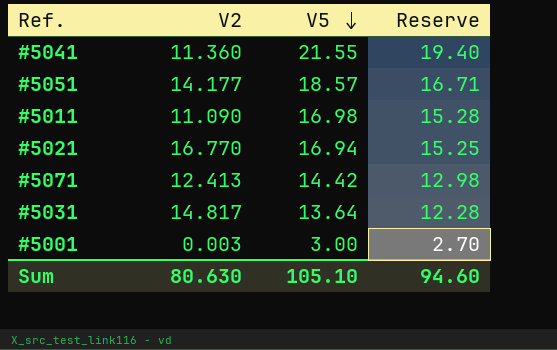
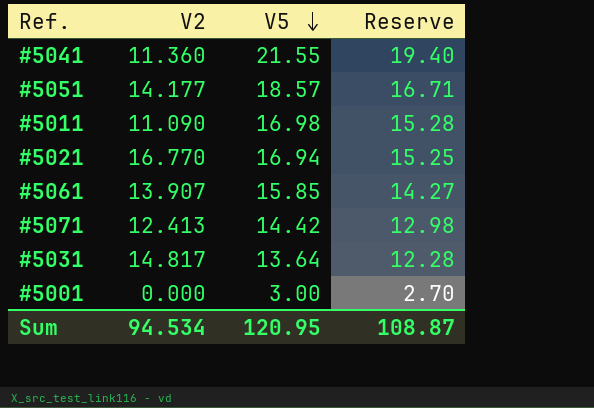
row #5061: none -> 13.907 | 15.85 | 14.27
#5001 | V2: 0.003 -> 0.000
Sum | V2: 80.630 -> 94.534
Sum | V5: 105.10 -> 120.95
Sum | Reserve: 94.60 -> 108.87

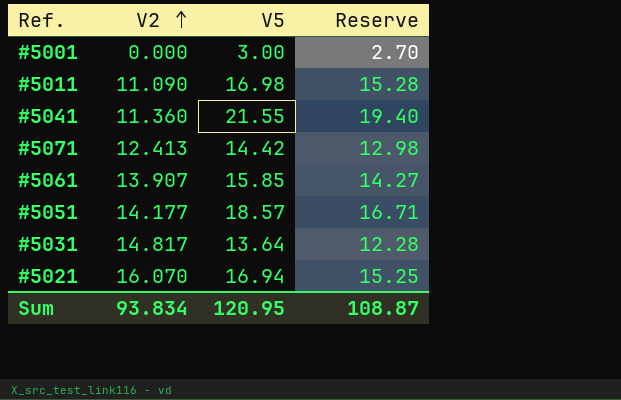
row order: V5 descending -> V2 ascending
#5021 | V2: 16.770 -> 16.070
Sum | V2: 94.534 -> 93.834

